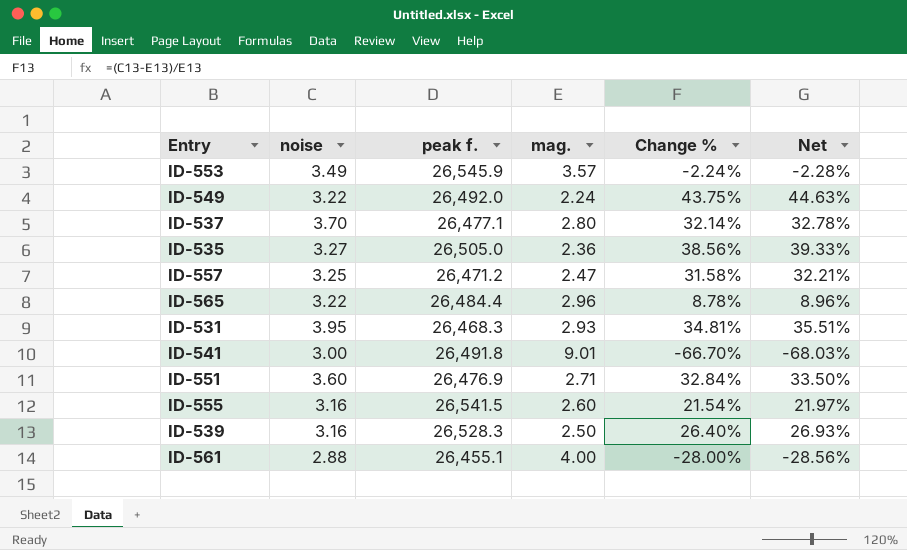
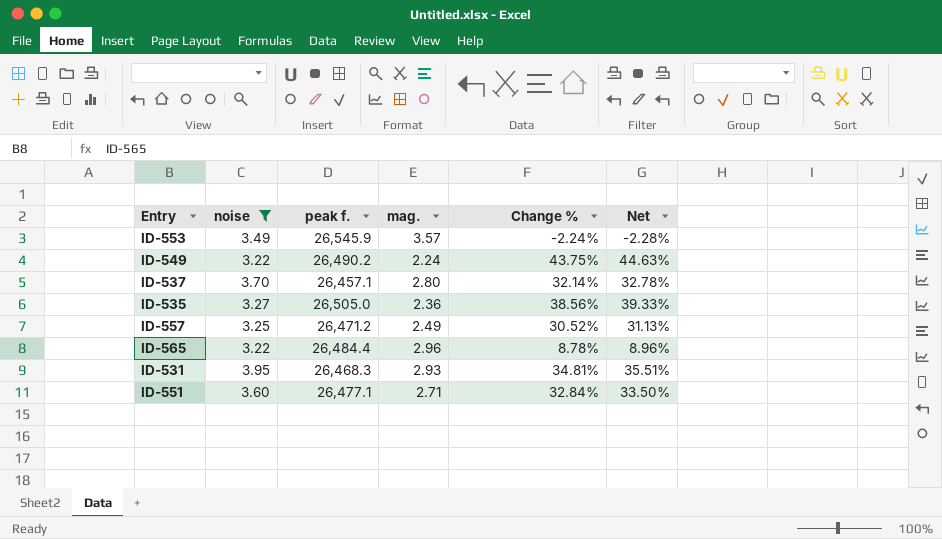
filter: none -> noise >= 3.22
ID-549 | peak f.: 26,492.0 -> 26,490.2
ID-537 | peak f.: 26,477.1 -> 26,457.1
ID-557 | mag.: 2.47 -> 2.49
ID-557 | Change %: 31.58% -> 30.52%
ID-557 | Net: 32.21% -> 31.13%
ID-551 | peak f.: 26,476.9 -> 26,477.1

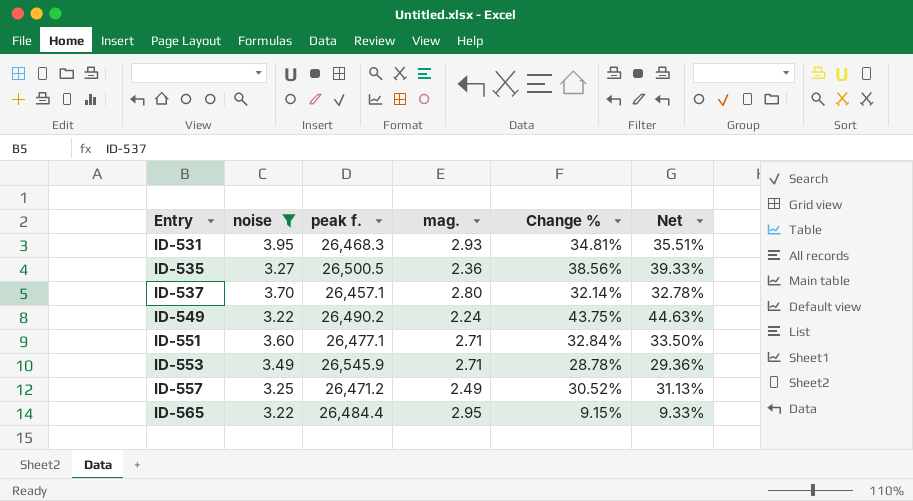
row order: none -> Entry ascending
ID-535 | peak f.: 26,505.0 -> 26,500.5
ID-553 | mag.: 3.57 -> 2.71
ID-553 | Change %: -2.24% -> 28.78%
ID-553 | Net: -2.28% -> 29.36%
ID-565 | mag.: 2.96 -> 2.95
ID-565 | Change %: 8.78% -> 9.15%
ID-565 | Net: 8.96% -> 9.33%

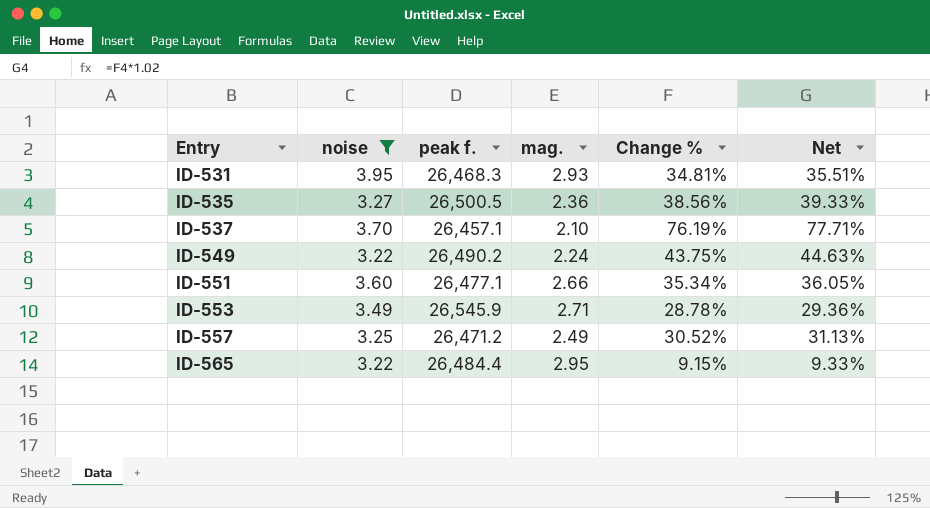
ID-537 | mag.: 2.80 -> 2.10
ID-537 | Change %: 32.14% -> 76.19%
ID-537 | Net: 32.78% -> 77.71%
ID-551 | mag.: 2.71 -> 2.66
ID-551 | Change %: 32.84% -> 35.34%
ID-551 | Net: 33.50% -> 36.05%

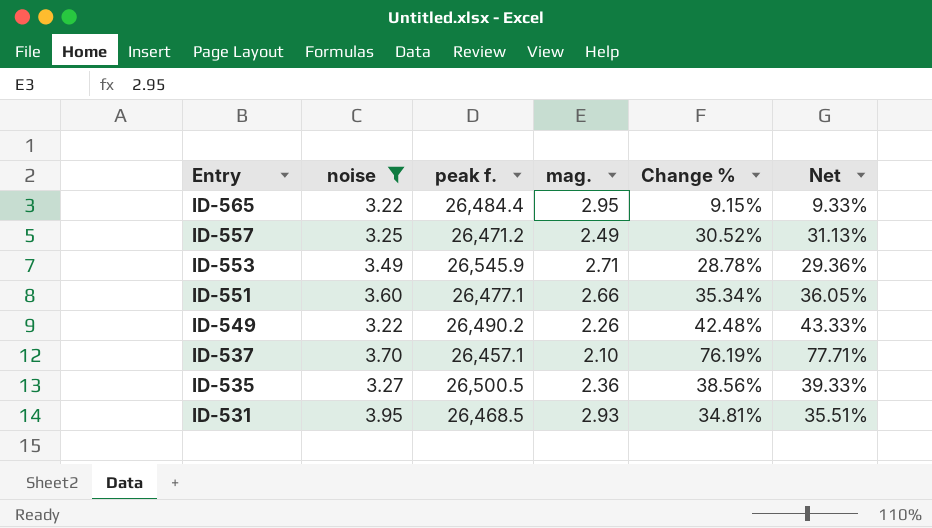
row order: Entry ascending -> Entry descending
ID-549 | mag.: 2.24 -> 2.26
ID-549 | Change %: 43.75% -> 42.48%
ID-549 | Net: 44.63% -> 43.33%
ID-531 | peak f.: 26,468.3 -> 26,468.5

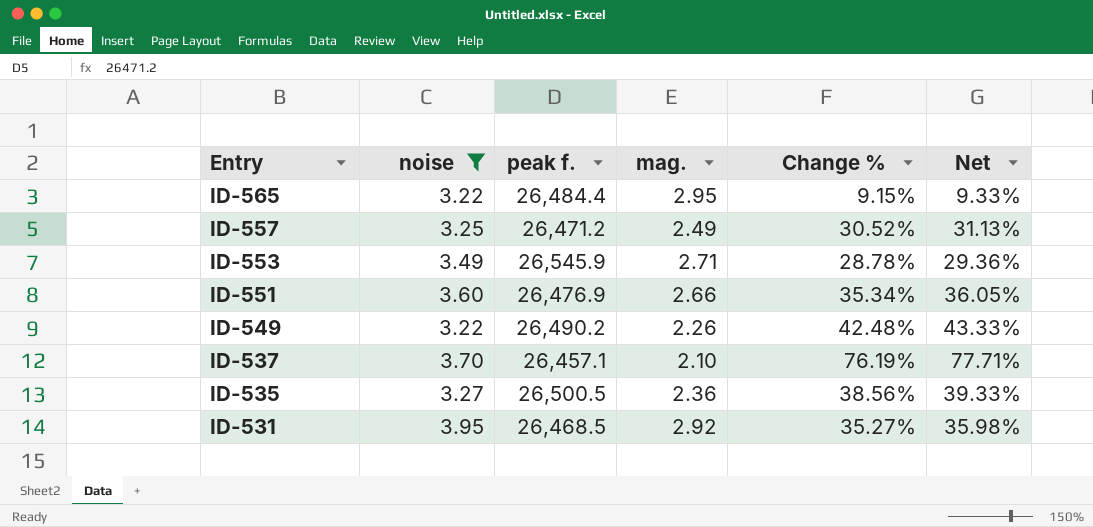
ID-551 | peak f.: 26,477.1 -> 26,476.9
ID-531 | mag.: 2.93 -> 2.92
ID-531 | Change %: 34.81% -> 35.27%
ID-531 | Net: 35.51% -> 35.98%

